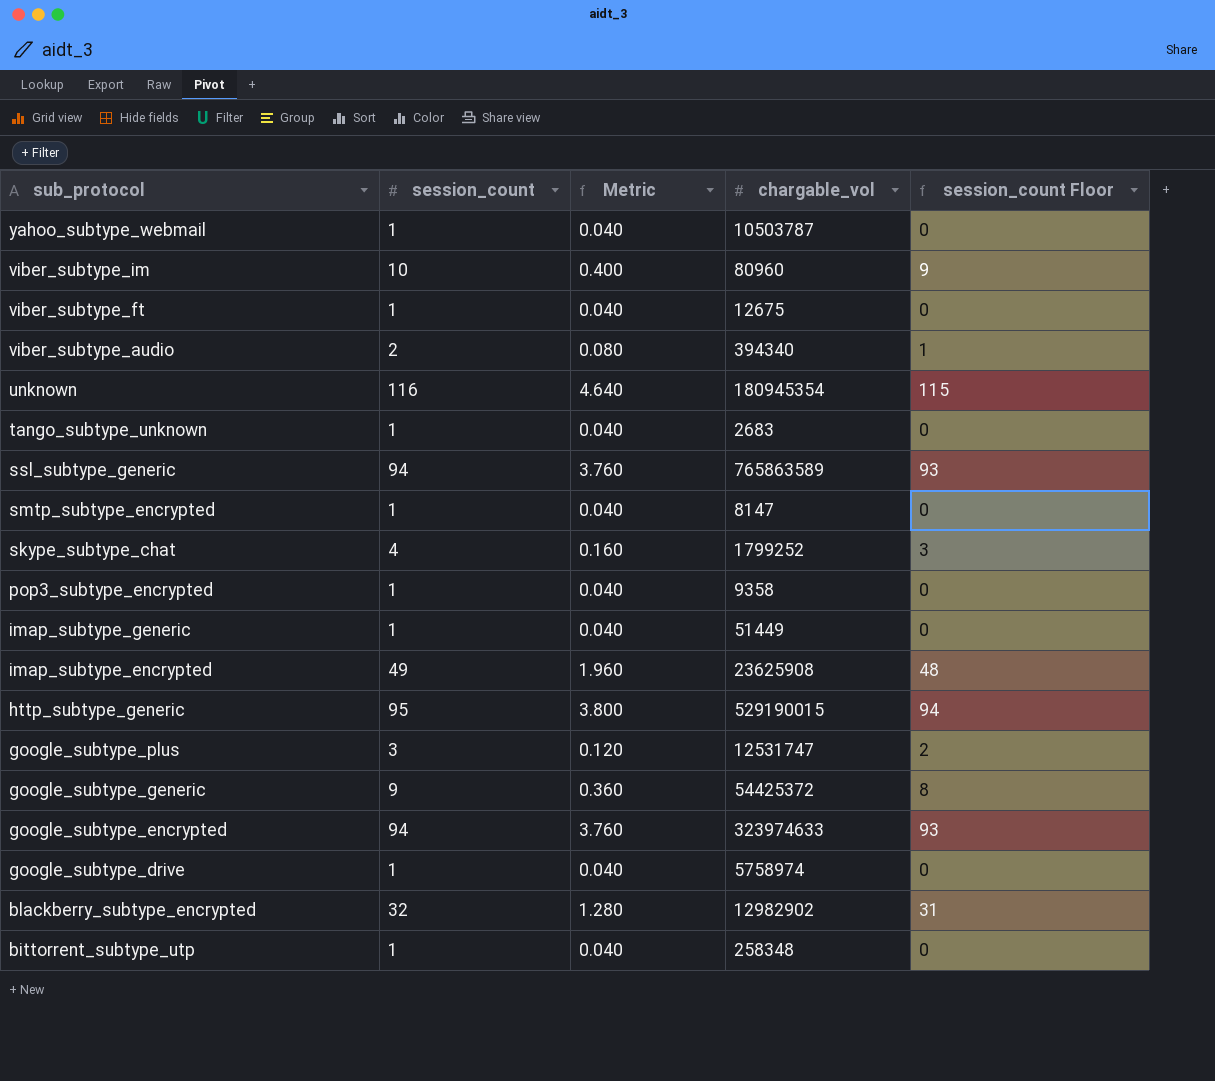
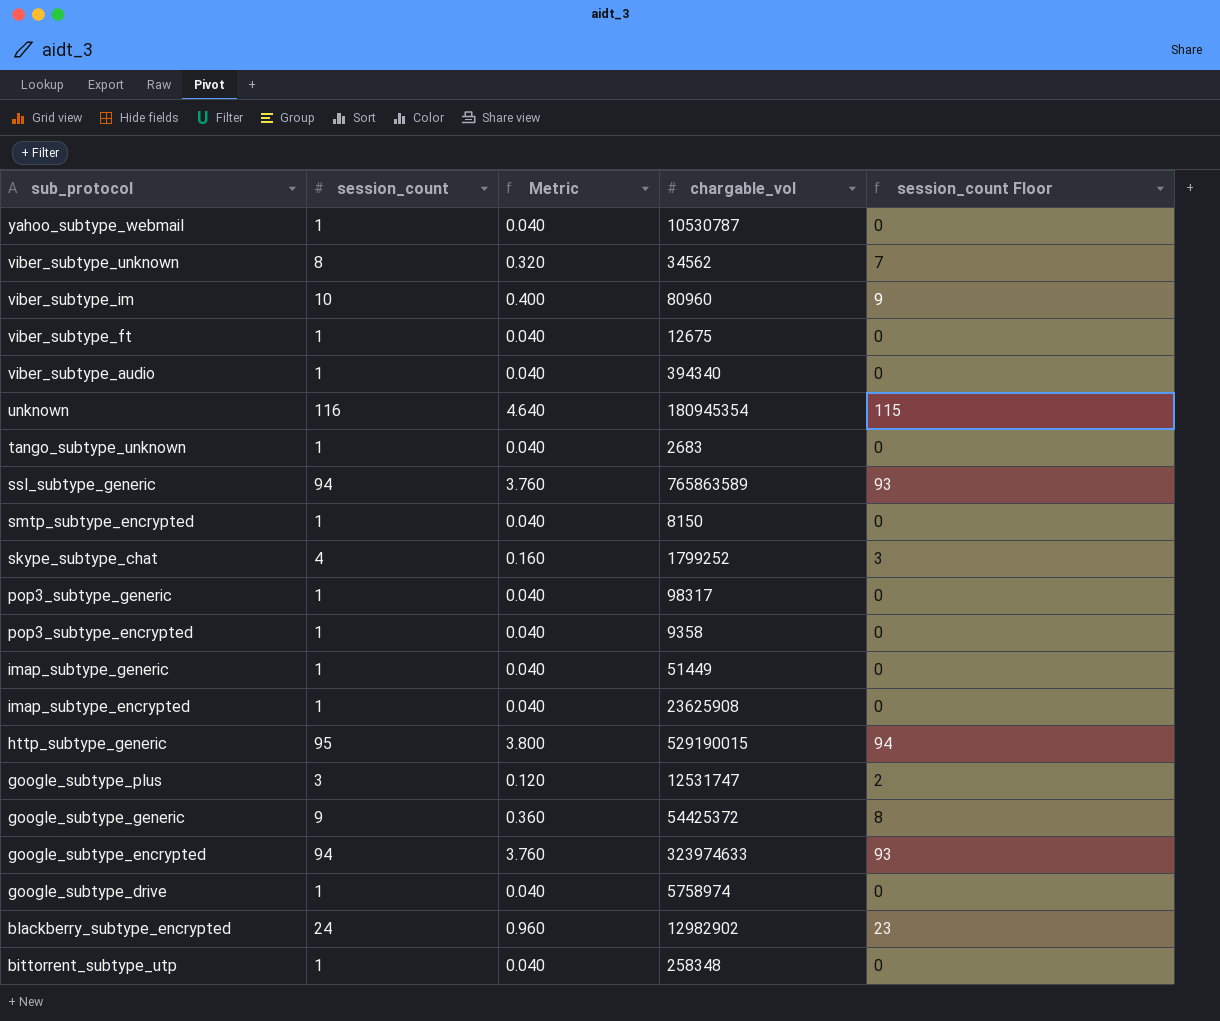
yahoo_subtype_webmail | chargable_vol: 10503787 -> 10530787
row viber_subtype_unknown: none -> 8 | 0.320 | 34562 | 7
viber_subtype_audio | session_count: 2 -> 1
viber_subtype_audio | Metric: 0.080 -> 0.040
viber_subtype_audio | session_count Floor: 1 -> 0
smtp_subtype_encrypted | chargable_vol: 8147 -> 8150
row pop3_subtype_generic: none -> 1 | 0.040 | 98317 | 0
imap_subtype_encrypted | session_count: 49 -> 1
imap_subtype_encrypted | Metric: 1.960 -> 0.040
imap_subtype_encrypted | session_count Floor: 48 -> 0
blackberry_subtype_encrypted | session_count: 32 -> 24
blackberry_subtype_encrypted | Metric: 1.280 -> 0.960
blackberry_subtype_encrypted | session_count Floor: 31 -> 23

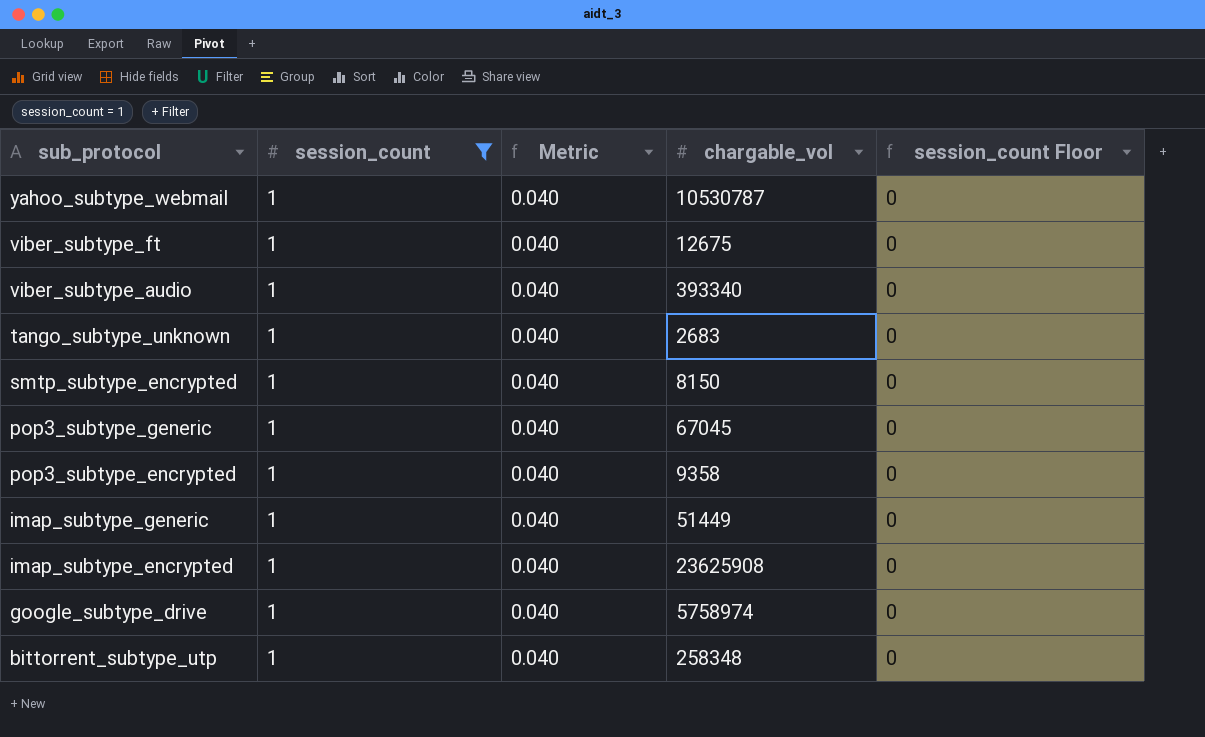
filter: none -> session_count = 1
viber_subtype_audio | chargable_vol: 394340 -> 393340
pop3_subtype_generic | chargable_vol: 98317 -> 67045

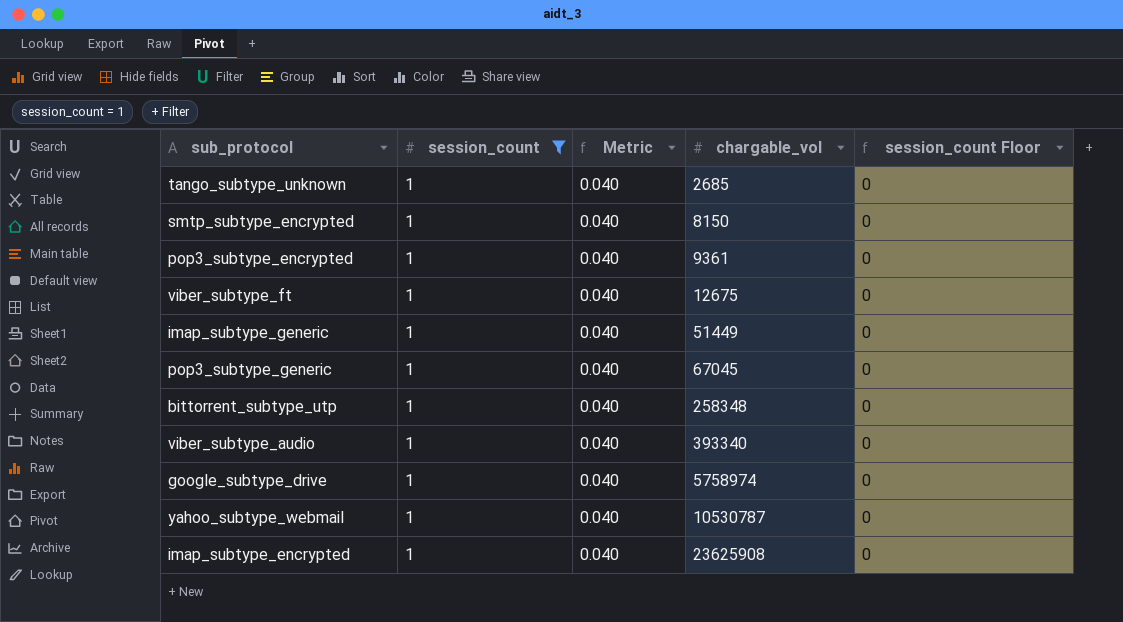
row order: sub_protocol descending -> chargable_vol ascending
tango_subtype_unknown | chargable_vol: 2683 -> 2685
pop3_subtype_encrypted | chargable_vol: 9358 -> 9361

